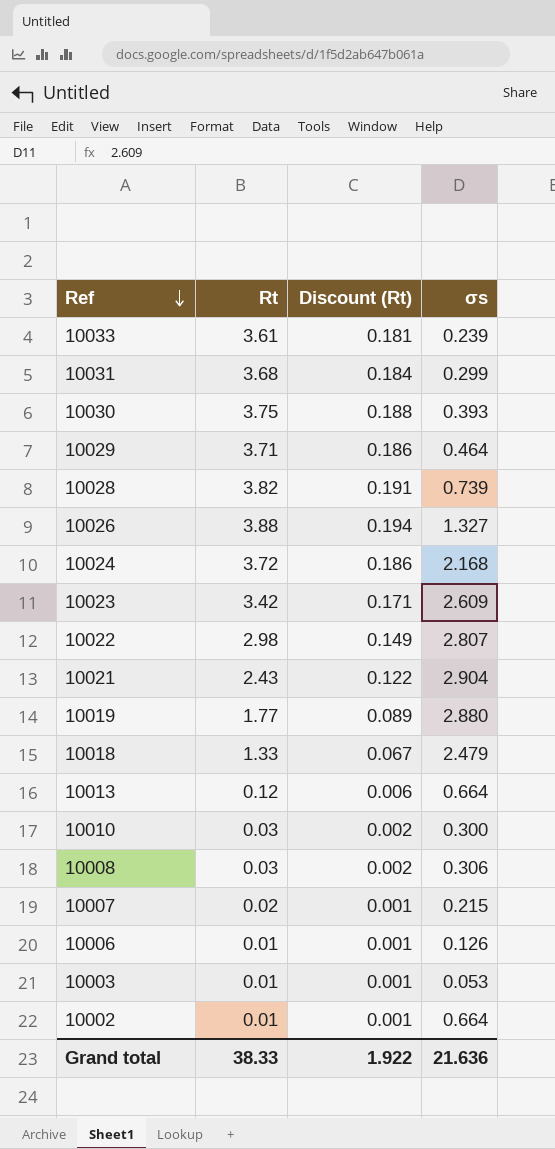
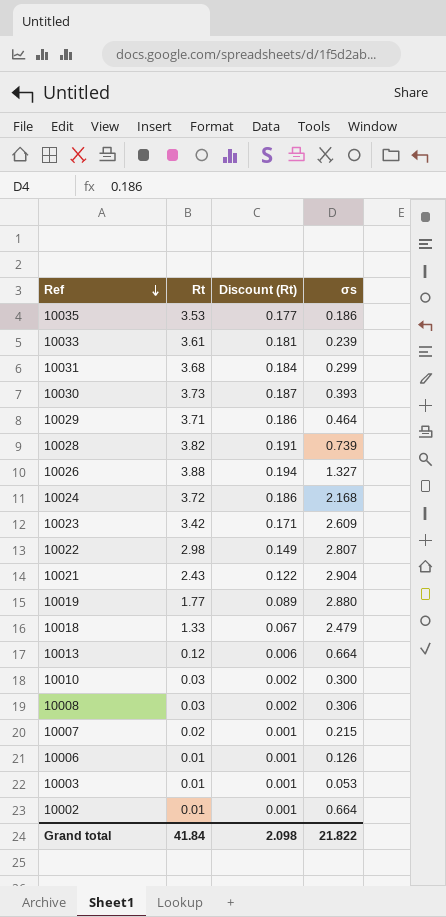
row 10035: none -> 3.53 | 0.177 | 0.186
10030 | Rt: 3.75 -> 3.73
10030 | Discount (Rt): 0.188 -> 0.187
Grand total | Rt: 38.33 -> 41.84
Grand total | Discount (Rt): 1.922 -> 2.098
Grand total | σs: 21.636 -> 21.822

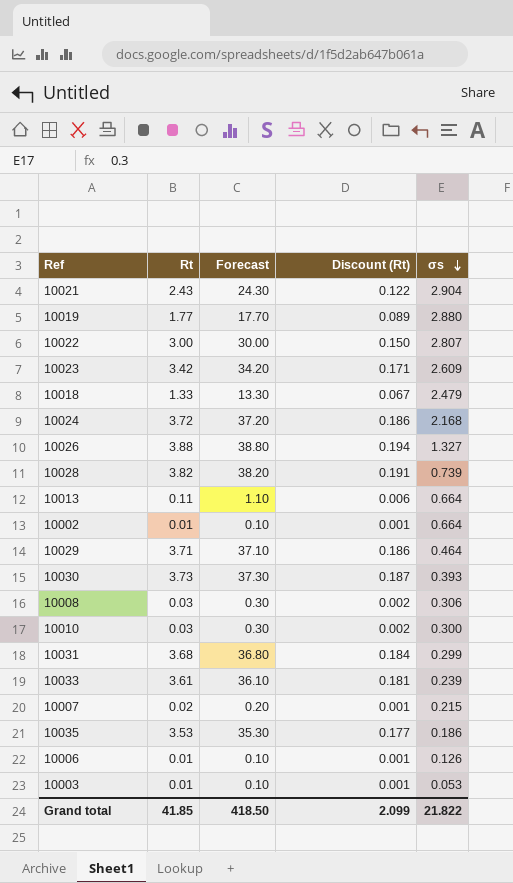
row order: Ref descending -> σs descending
column Forecast | formula: none -> [Rt] * 10
10022 | Rt: 2.98 -> 3.00
10022 | Discount (Rt): 0.149 -> 0.150
10013 | Rt: 0.12 -> 0.11
Grand total | Rt: 41.84 -> 41.85
Grand total | Discount (Rt): 2.098 -> 2.099

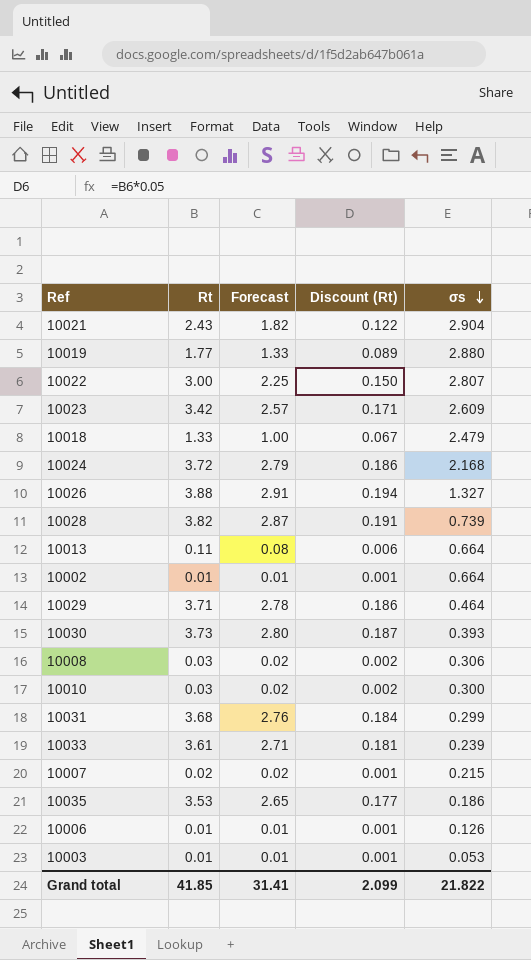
column Forecast | formula: [Rt] * 10 -> [Rt] * 0.75
Grand total | Forecast: 418.50 -> 31.41

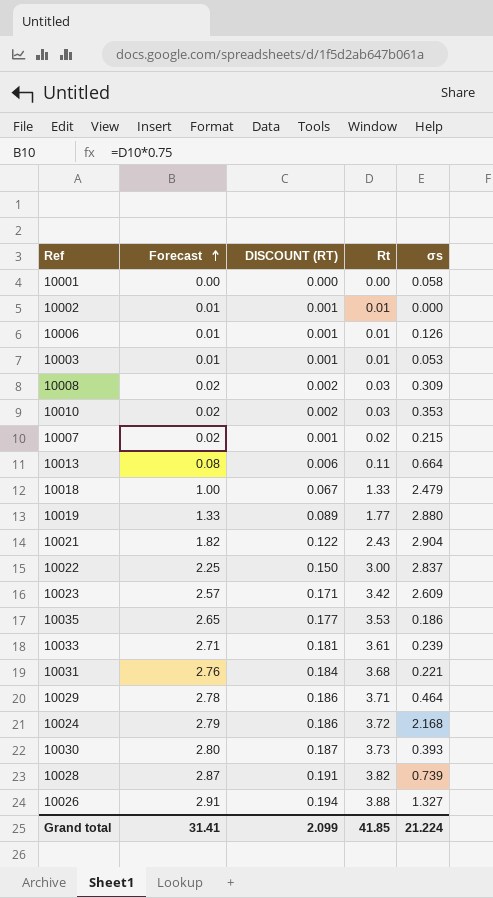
row order: σs descending -> Forecast ascending
column name: Discount (Rt) -> DISCOUNT (RT)
column Rt | position: 2 -> 4
row 10001: none -> 0.00 | 0.000 | 0.00 | 0.058
10002 | σs: 0.664 -> 0.000
10008 | σs: 0.306 -> 0.309
10010 | σs: 0.300 -> 0.353
10022 | σs: 2.807 -> 2.837
10031 | σs: 0.299 -> 0.221
Grand total | σs: 21.822 -> 21.224

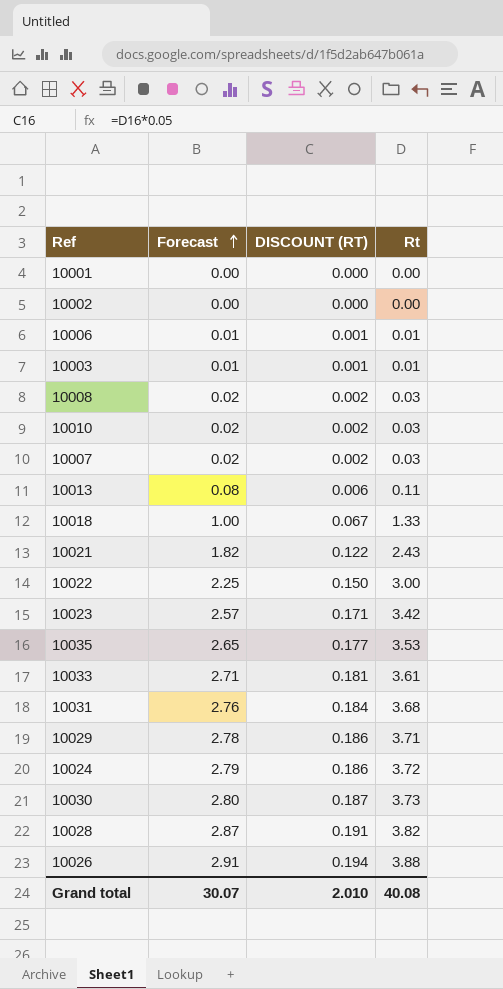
column σs | position: 5 -> none
row 10019: 1.33 | 0.089 | 1.77 | 2.880 -> none
10002 | Forecast: 0.01 -> 0.00
10002 | DISCOUNT (RT): 0.001 -> 0.000
10002 | Rt: 0.01 -> 0.00
10007 | DISCOUNT (RT): 0.001 -> 0.002
10007 | Rt: 0.02 -> 0.03
Grand total | Forecast: 31.41 -> 30.07
Grand total | DISCOUNT (RT): 2.099 -> 2.010
Grand total | Rt: 41.85 -> 40.08

